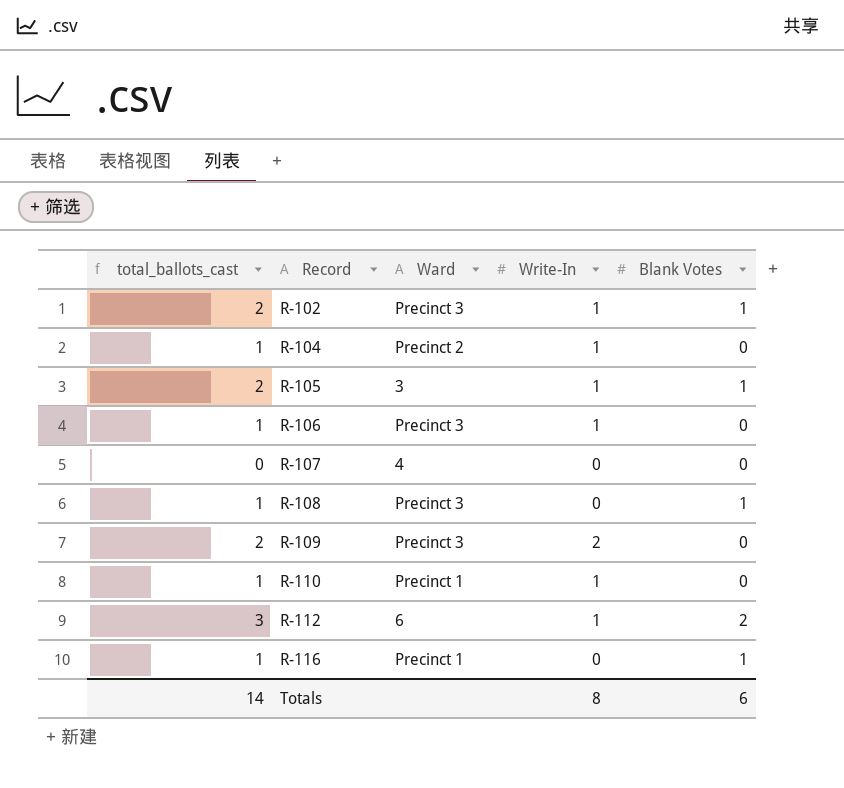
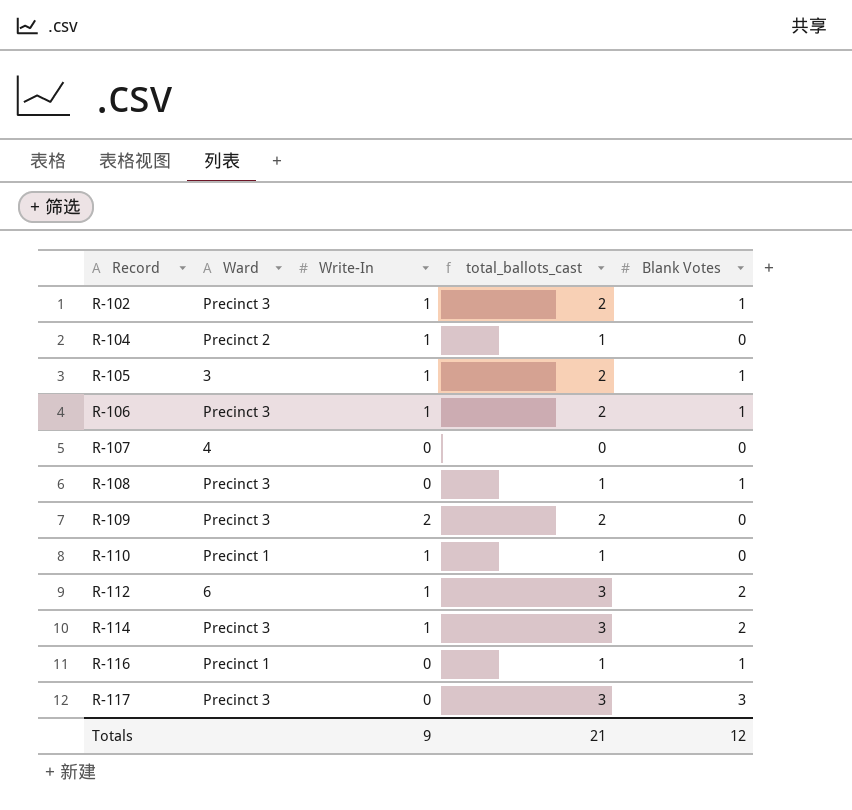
column total_ballots_cast | position: 1 -> 4
R-106 | total_ballots_cast: 1 -> 2
R-106 | Blank Votes: 0 -> 1
row R-114: none -> Precinct 3 | 1 | 3 | 2
row R-117: none -> Precinct 3 | 0 | 3 | 3
Totals | Write-In: 8 -> 9
Totals | total_ballots_cast: 14 -> 21
Totals | Blank Votes: 6 -> 12

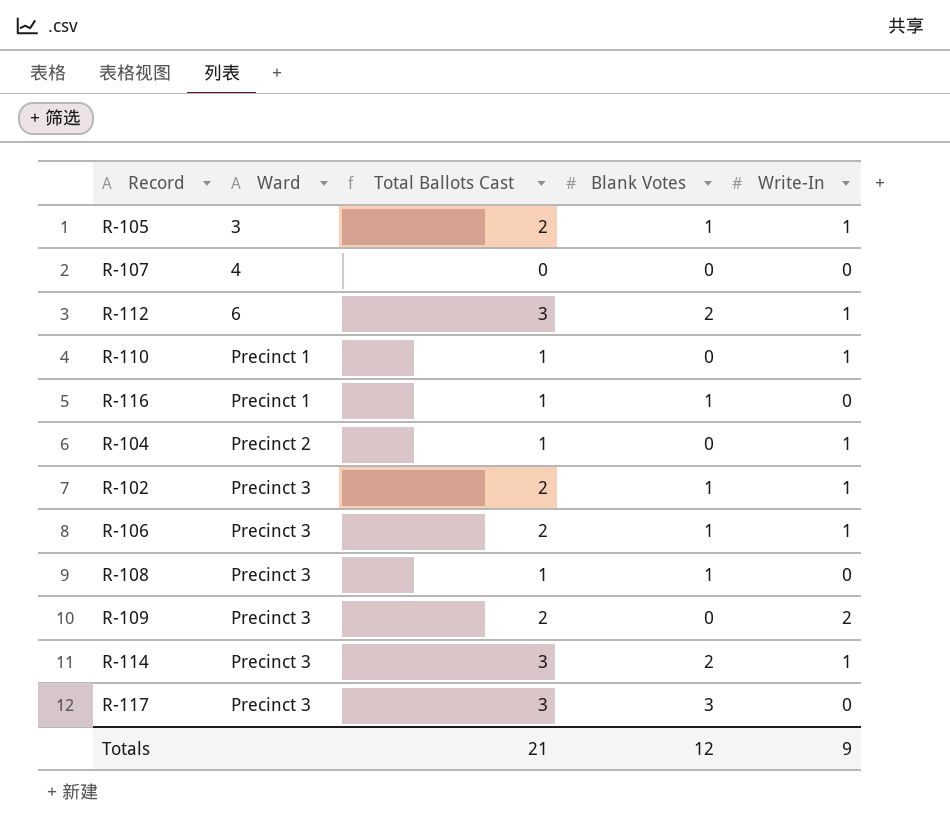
row order: Record ascending -> Ward ascending
column name: total_ballots_cast -> Total Ballots Cast
column Write-In | position: 3 -> 5

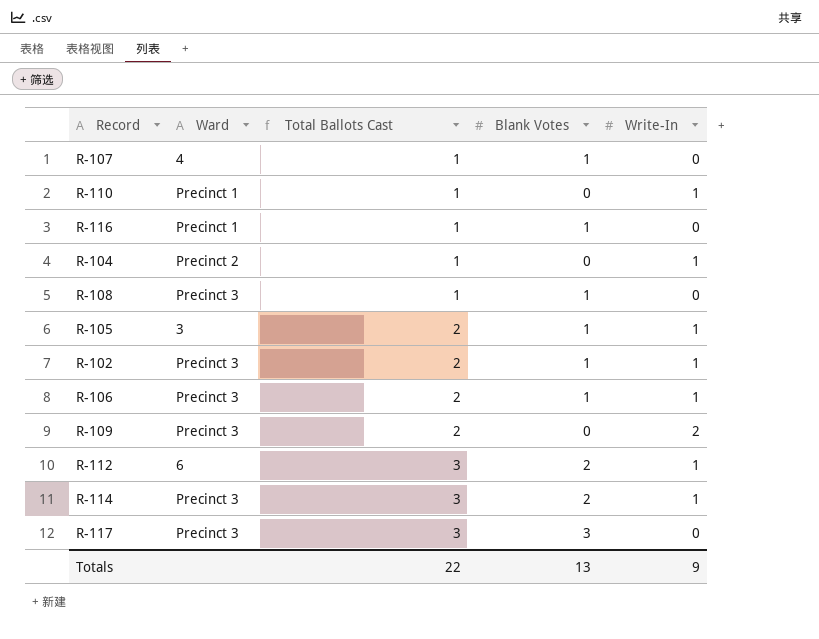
row order: Ward ascending -> Total Ballots Cast ascending
R-107 | Total Ballots Cast: 0 -> 1
R-107 | Blank Votes: 0 -> 1
Totals | Total Ballots Cast: 21 -> 22
Totals | Blank Votes: 12 -> 13

